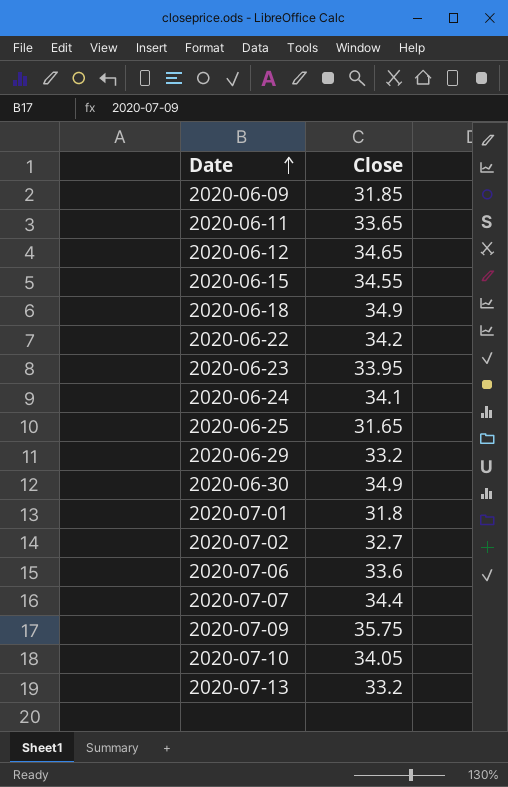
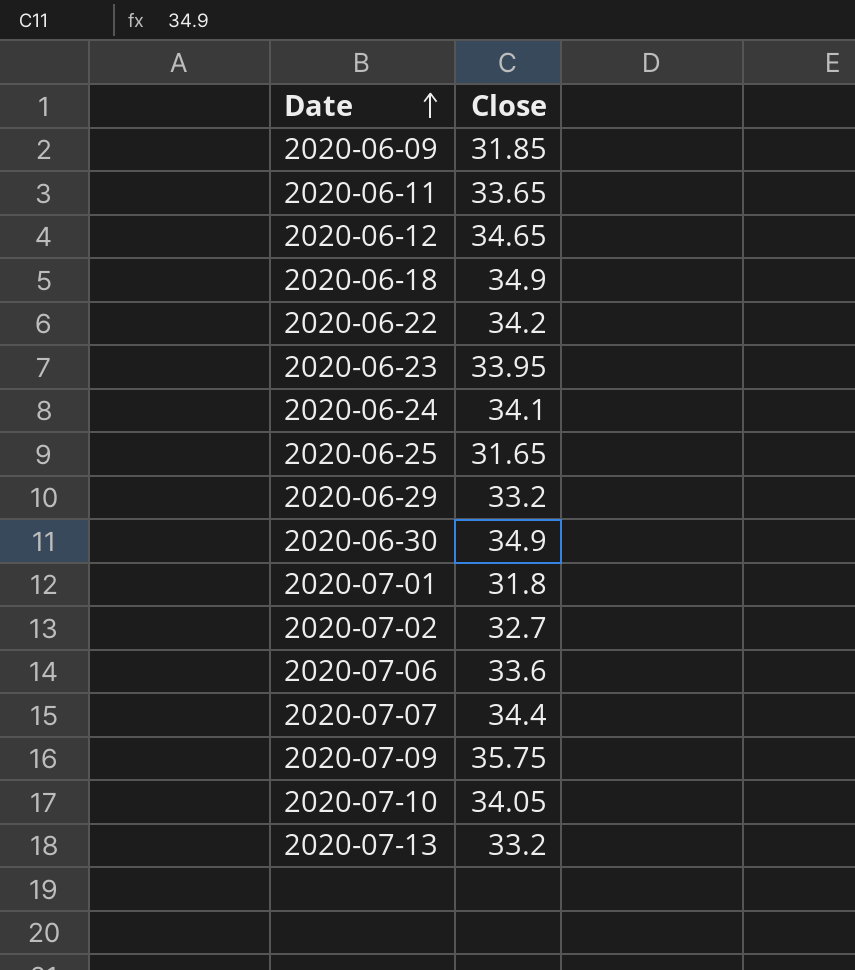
row 2020-06-15: 34.55 -> none

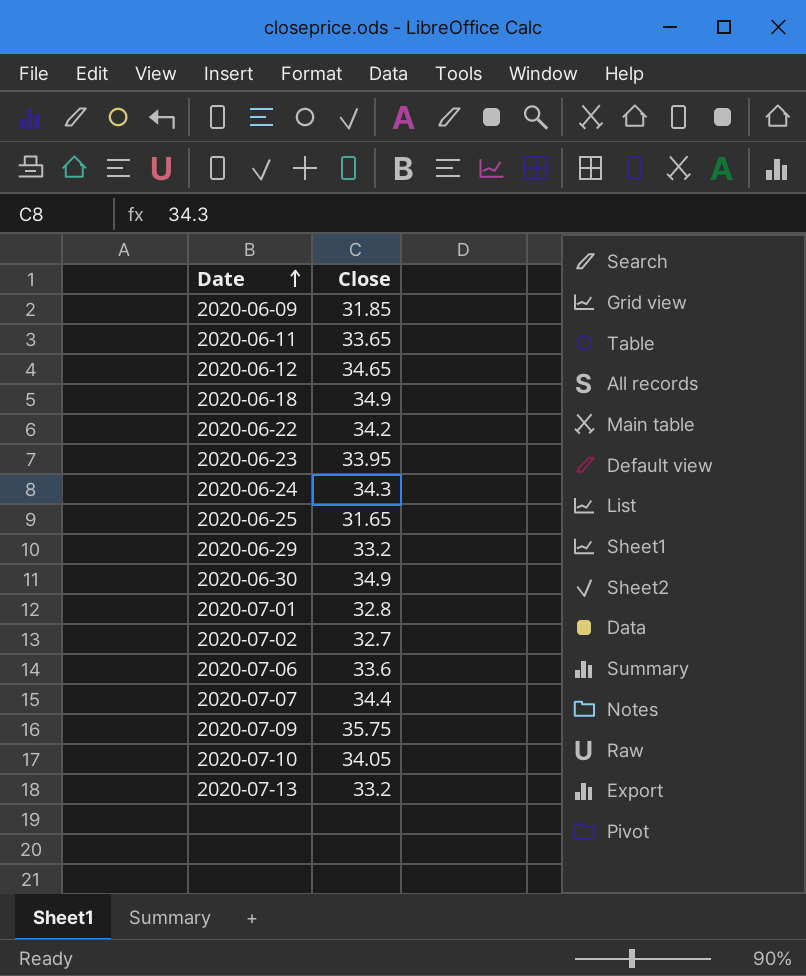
2020-06-24 | Close: 34.1 -> 34.3
2020-07-01 | Close: 31.8 -> 32.8

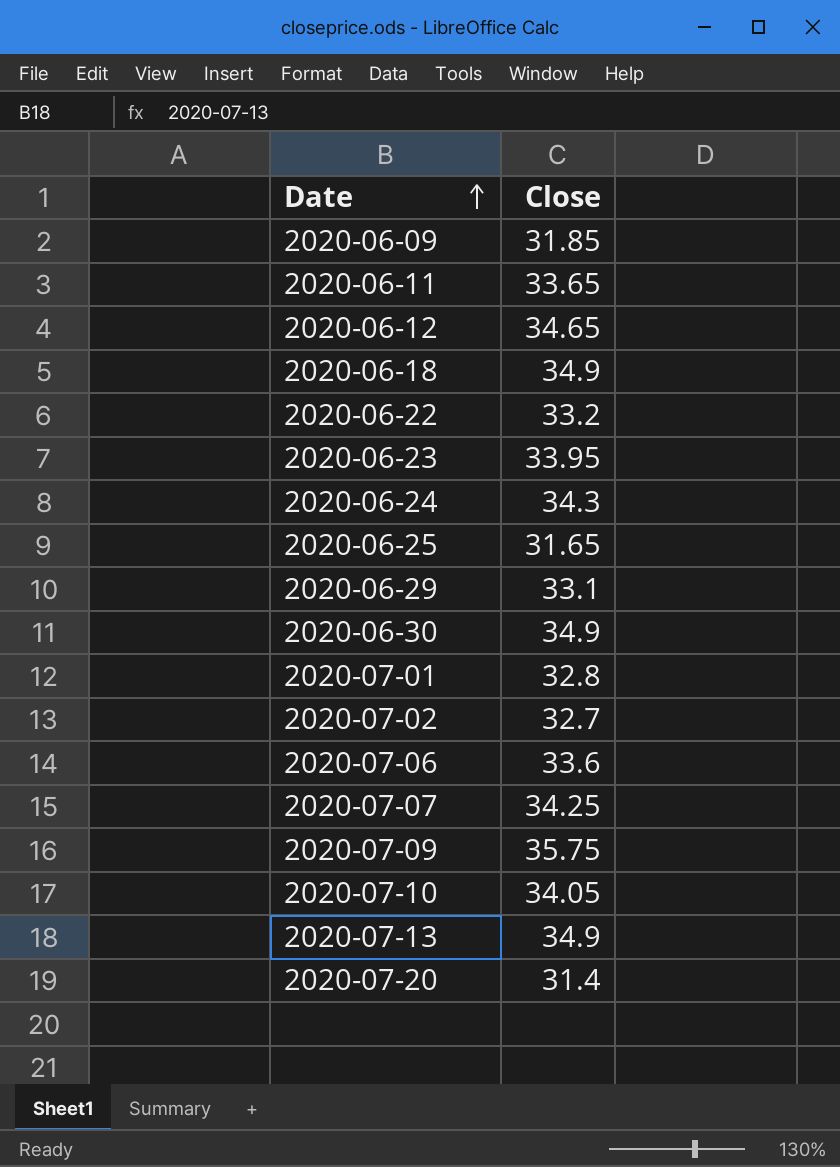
2020-06-22 | Close: 34.2 -> 33.2
2020-06-29 | Close: 33.2 -> 33.1
2020-07-07 | Close: 34.4 -> 34.25
2020-07-13 | Close: 33.2 -> 34.9
row 2020-07-20: none -> 31.4

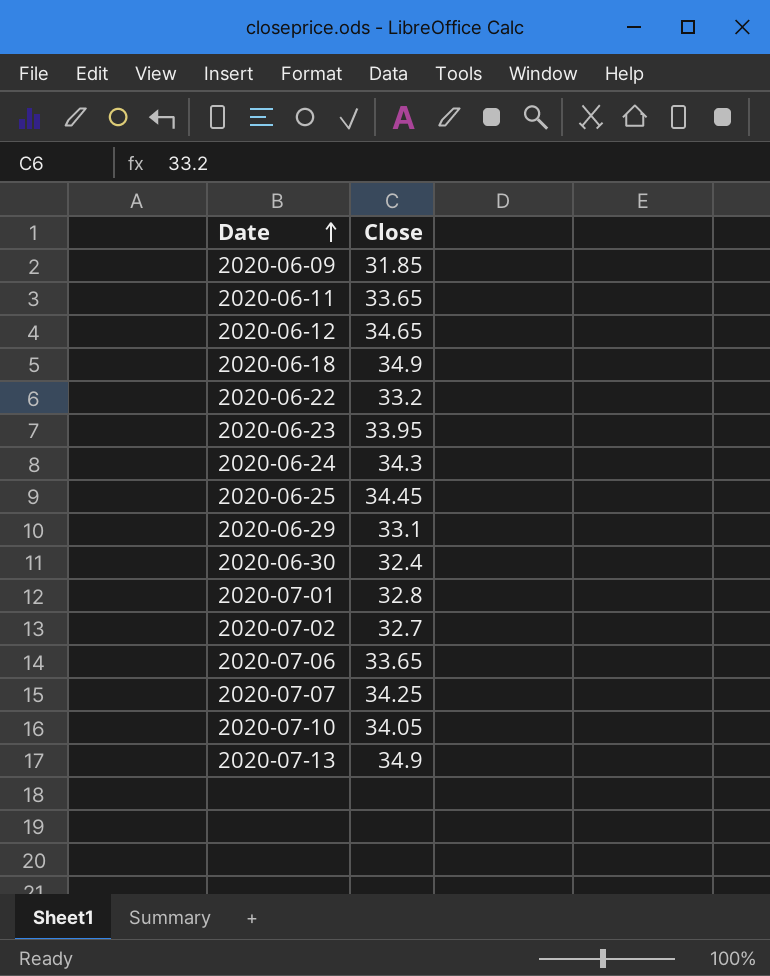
row 2020-07-09: 35.75 -> none
row 2020-07-20: 31.4 -> none
2020-06-25 | Close: 31.65 -> 34.45
2020-06-30 | Close: 34.9 -> 32.4
2020-07-06 | Close: 33.6 -> 33.65

